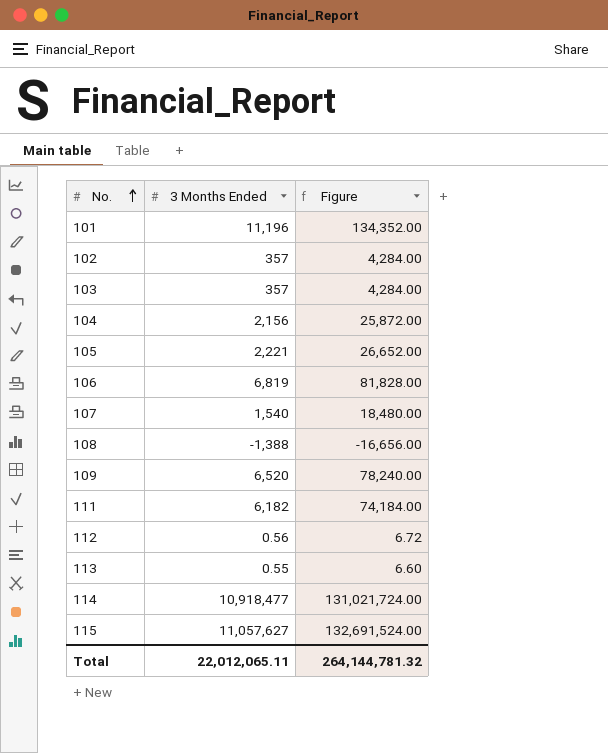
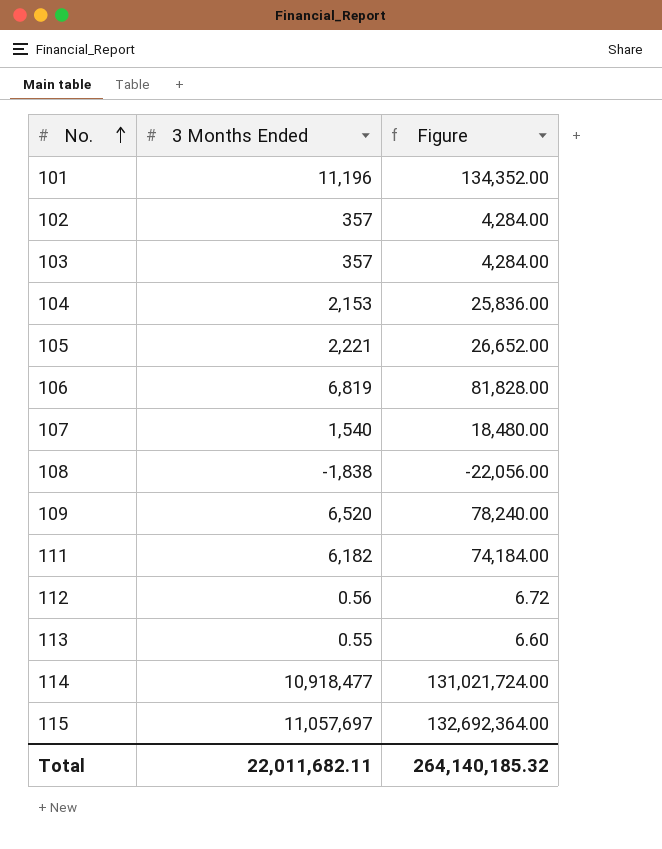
104 | 3 Months Ended: 2,156 -> 2,153
104 | Figure: 25,872.00 -> 25,836.00
108 | 3 Months Ended: -1,388 -> -1,838
108 | Figure: -16,656.00 -> -22,056.00
115 | 3 Months Ended: 11,057,627 -> 11,057,697
115 | Figure: 132,691,524.00 -> 132,692,364.00
Total | 3 Months Ended: 22,012,065.11 -> 22,011,682.11
Total | Figure: 264,144,781.32 -> 264,140,185.32

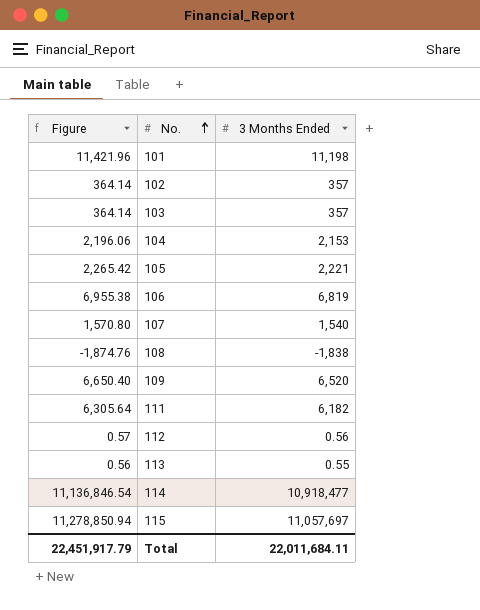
column Figure | formula: [3 Months Ended] * 12 -> [3 Months Ended] * 1.02
column Figure | position: 3 -> 1
101 | 3 Months Ended: 11,196 -> 11,198
Total | Figure: 264,140,185.32 -> 22,451,917.79
Total | 3 Months Ended: 22,011,682.11 -> 22,011,684.11

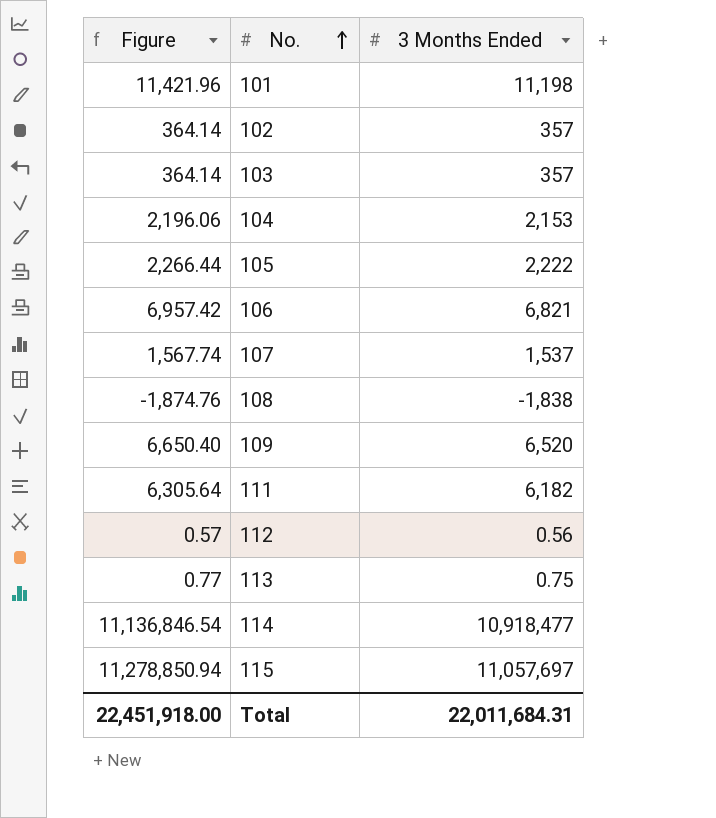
105 | Figure: 2,265.42 -> 2,266.44
105 | 3 Months Ended: 2,221 -> 2,222
106 | Figure: 6,955.38 -> 6,957.42
106 | 3 Months Ended: 6,819 -> 6,821
107 | Figure: 1,570.80 -> 1,567.74
107 | 3 Months Ended: 1,540 -> 1,537
113 | Figure: 0.56 -> 0.77
113 | 3 Months Ended: 0.55 -> 0.75
Total | Figure: 22,451,917.79 -> 22,451,918.00
Total | 3 Months Ended: 22,011,684.11 -> 22,011,684.31

